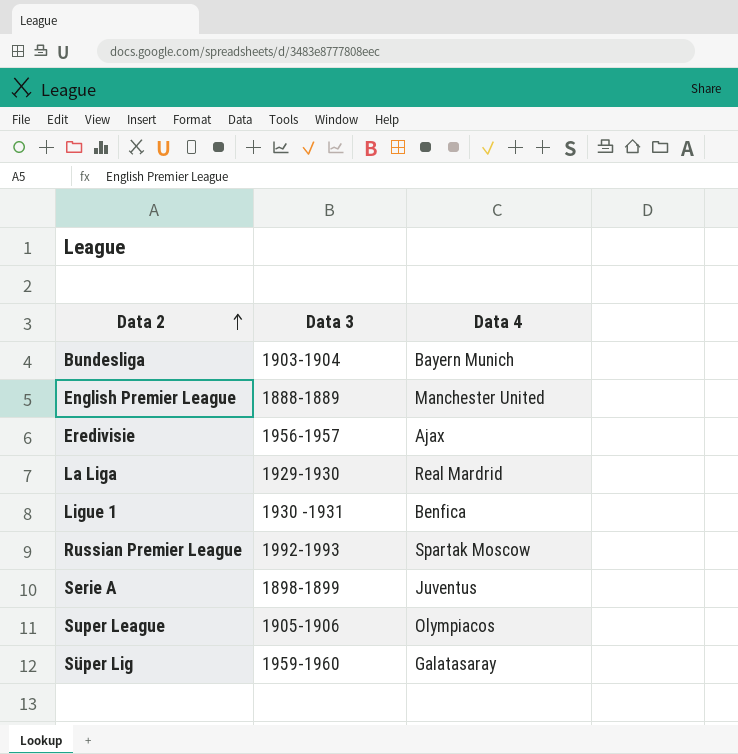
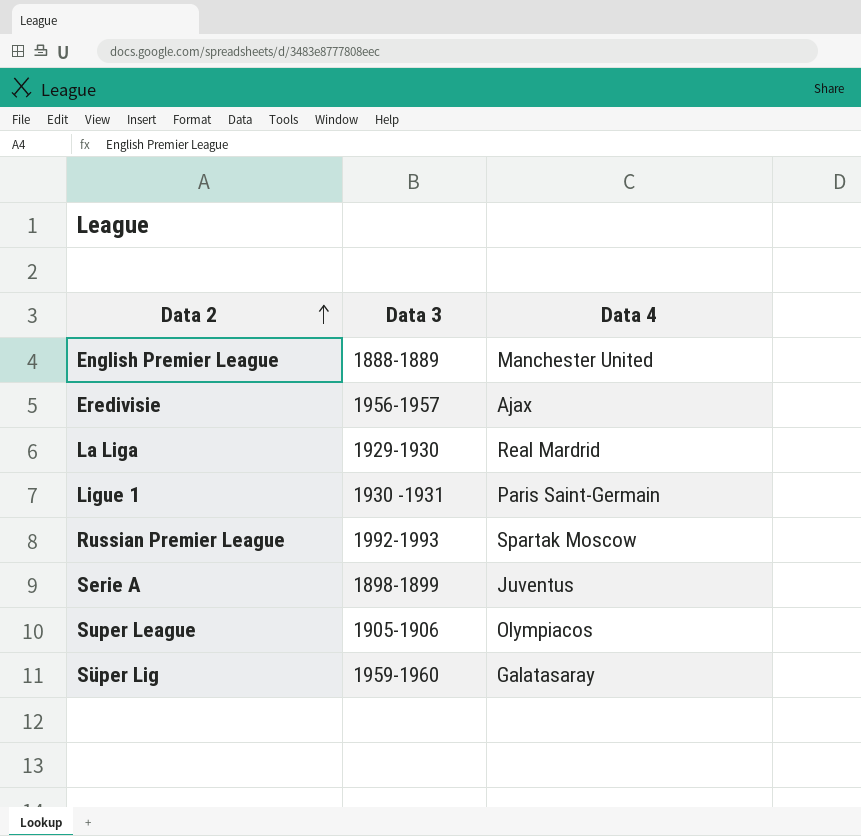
row Bundesliga: 1903-1904 | Bayern Munich -> none
Ligue 1 | Data 4: Benfica -> Paris Saint-Germain

